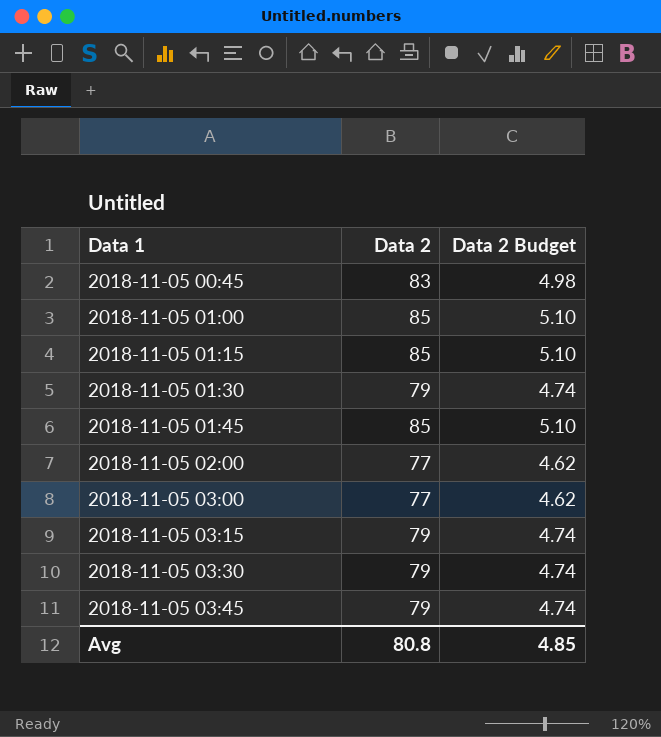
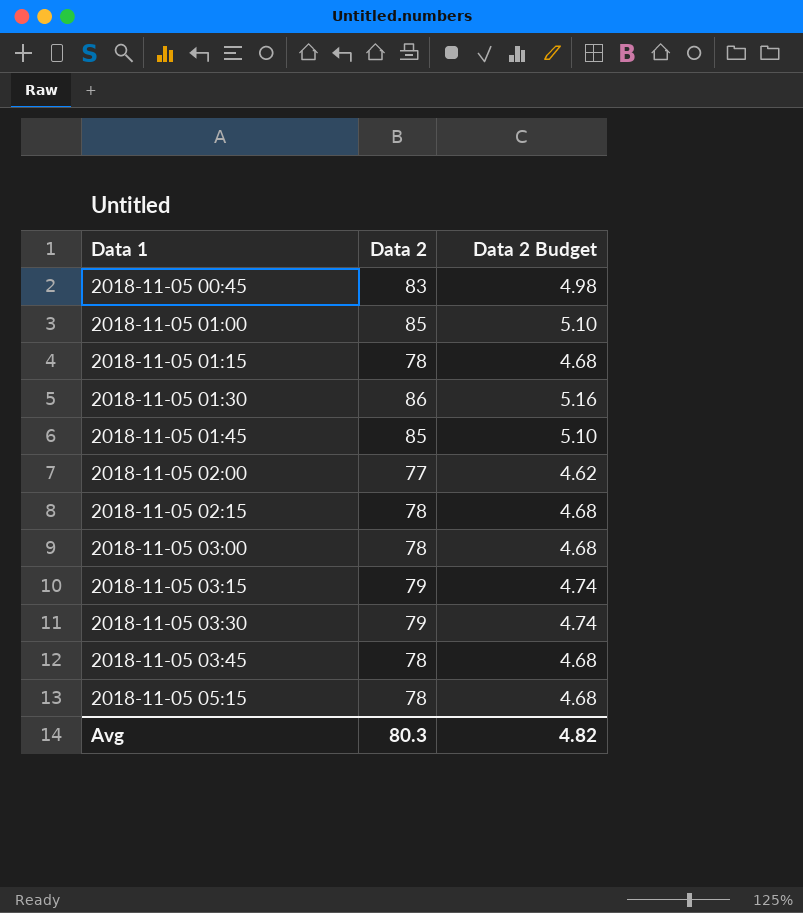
2018-11-05 01:15 | Data 2: 85 -> 78
2018-11-05 01:15 | Data 2 Budget: 5.10 -> 4.68
2018-11-05 01:30 | Data 2: 79 -> 86
2018-11-05 01:30 | Data 2 Budget: 4.74 -> 5.16
row 2018-11-05 02:15: none -> 78 | 4.68
2018-11-05 03:00 | Data 2: 77 -> 78
2018-11-05 03:00 | Data 2 Budget: 4.62 -> 4.68
2018-11-05 03:45 | Data 2: 79 -> 78
2018-11-05 03:45 | Data 2 Budget: 4.74 -> 4.68
row 2018-11-05 05:15: none -> 78 | 4.68
Avg | Data 2: 80.8 -> 80.3
Avg | Data 2 Budget: 4.85 -> 4.82

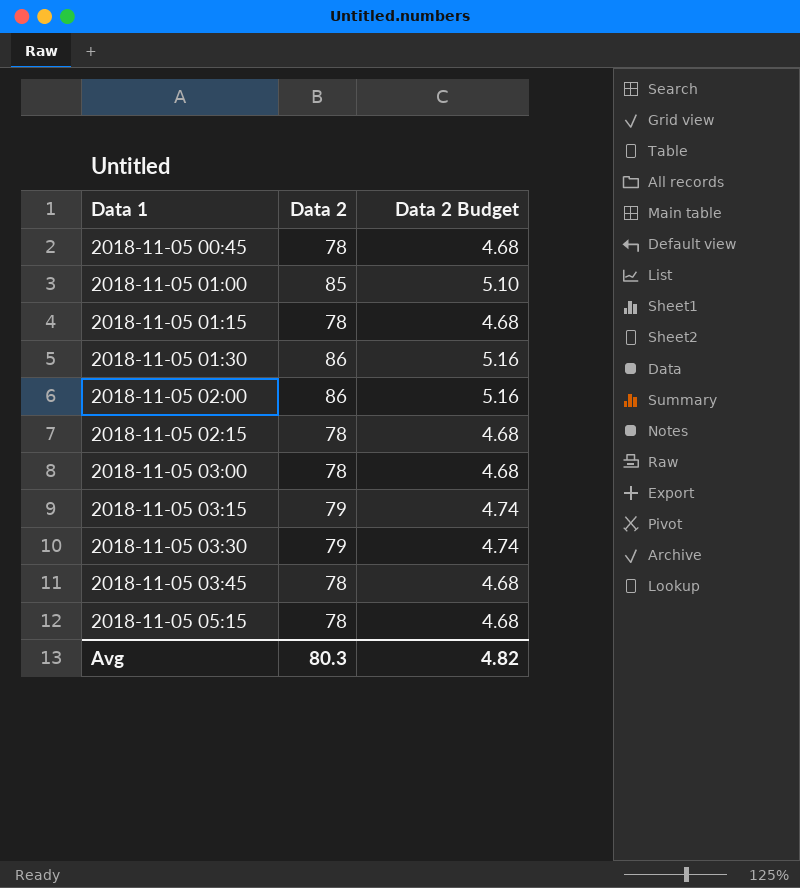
row 2018-11-05 01:45: 85 | 5.10 -> none
2018-11-05 00:45 | Data 2: 83 -> 78
2018-11-05 00:45 | Data 2 Budget: 4.98 -> 4.68
2018-11-05 02:00 | Data 2: 77 -> 86
2018-11-05 02:00 | Data 2 Budget: 4.62 -> 5.16

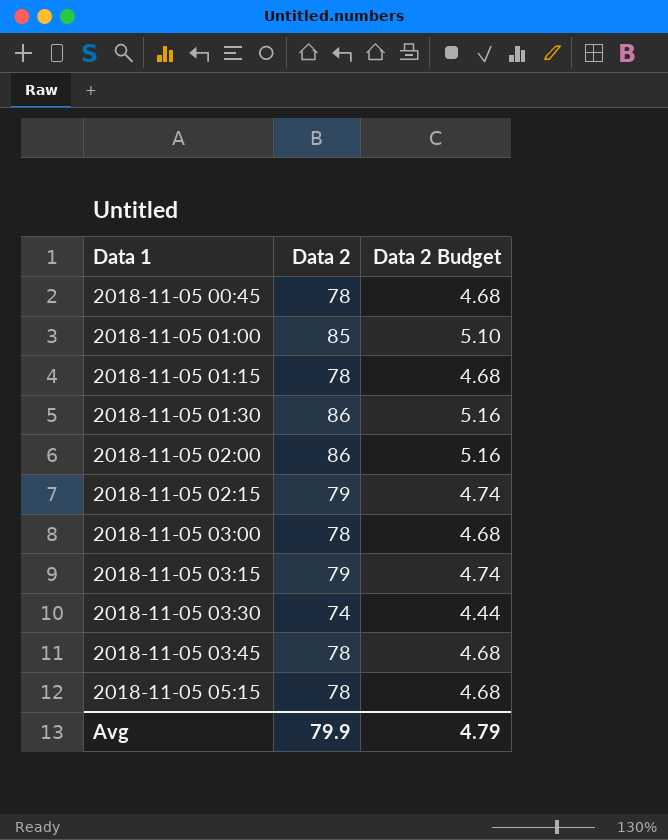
2018-11-05 02:15 | Data 2: 78 -> 79
2018-11-05 02:15 | Data 2 Budget: 4.68 -> 4.74
2018-11-05 03:30 | Data 2: 79 -> 74
2018-11-05 03:30 | Data 2 Budget: 4.74 -> 4.44
Avg | Data 2: 80.3 -> 79.9
Avg | Data 2 Budget: 4.82 -> 4.79

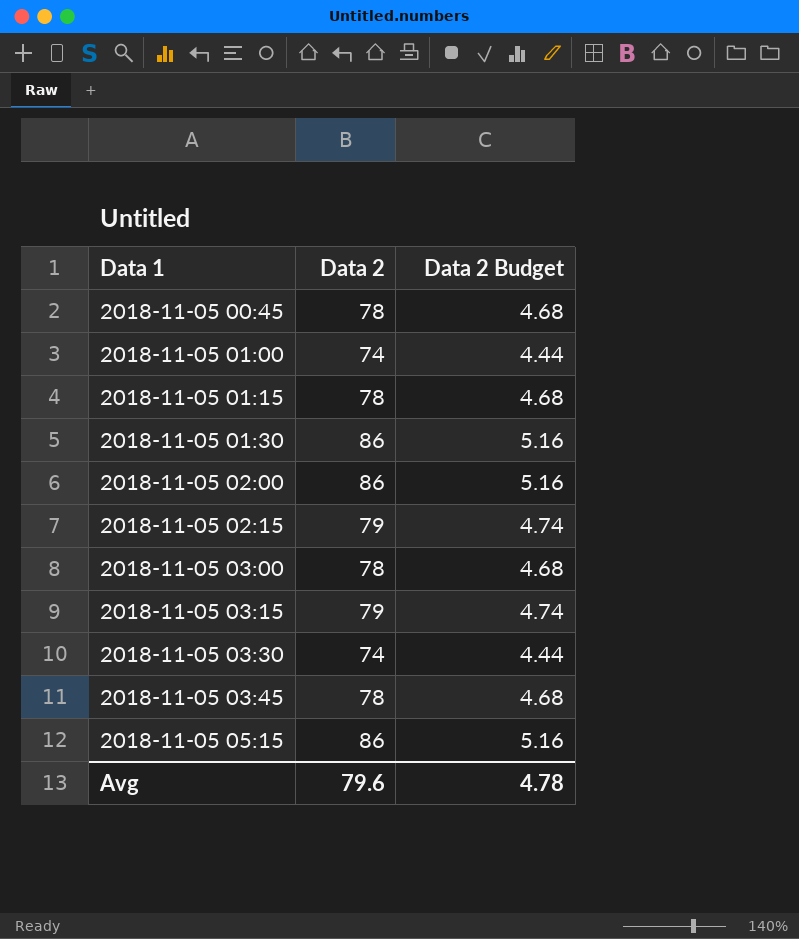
2018-11-05 01:00 | Data 2: 85 -> 74
2018-11-05 01:00 | Data 2 Budget: 5.10 -> 4.44
2018-11-05 05:15 | Data 2: 78 -> 86
2018-11-05 05:15 | Data 2 Budget: 4.68 -> 5.16
Avg | Data 2: 79.9 -> 79.6
Avg | Data 2 Budget: 4.79 -> 4.78

